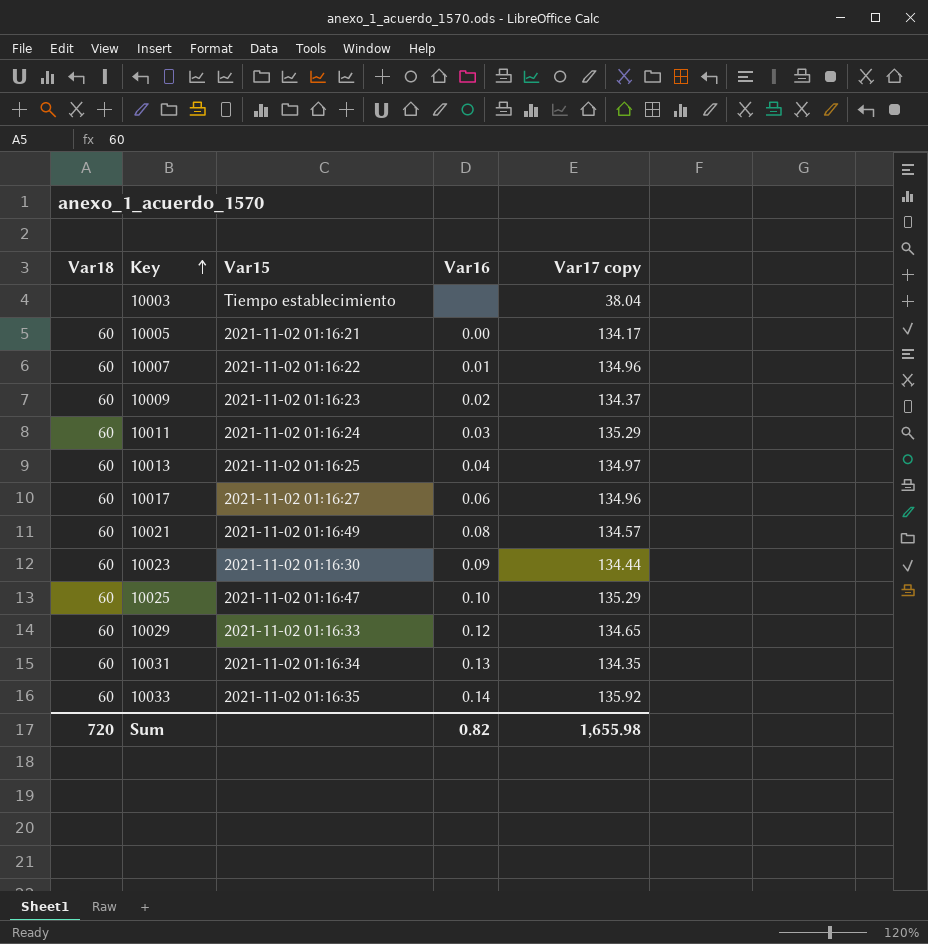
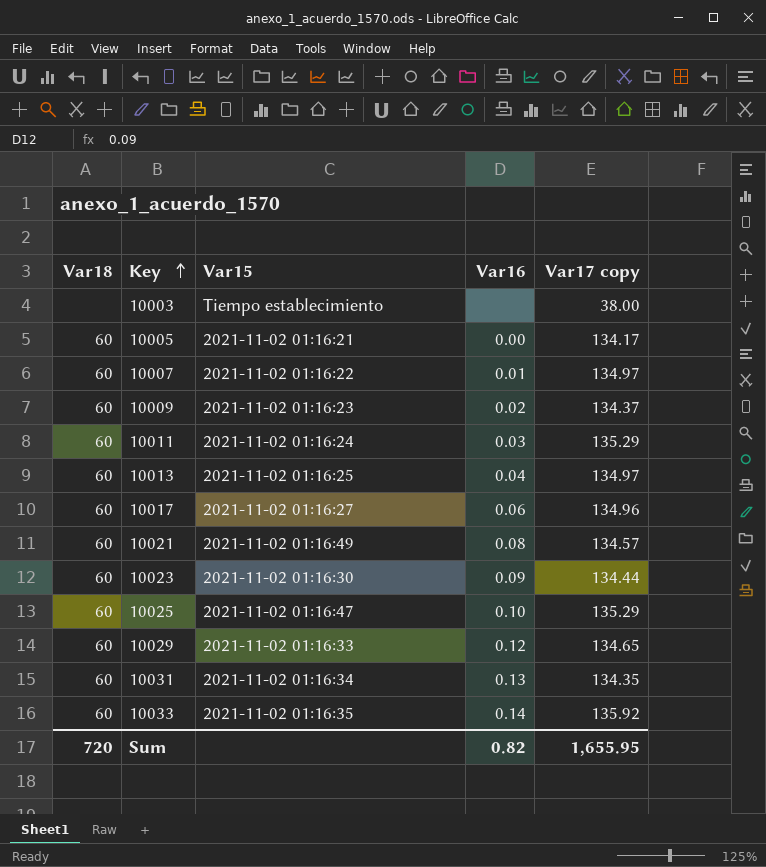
10003 | Var17 copy: 38.04 -> 38.00
10007 | Var17 copy: 134.96 -> 134.97
Sum | Var17 copy: 1,655.98 -> 1,655.95

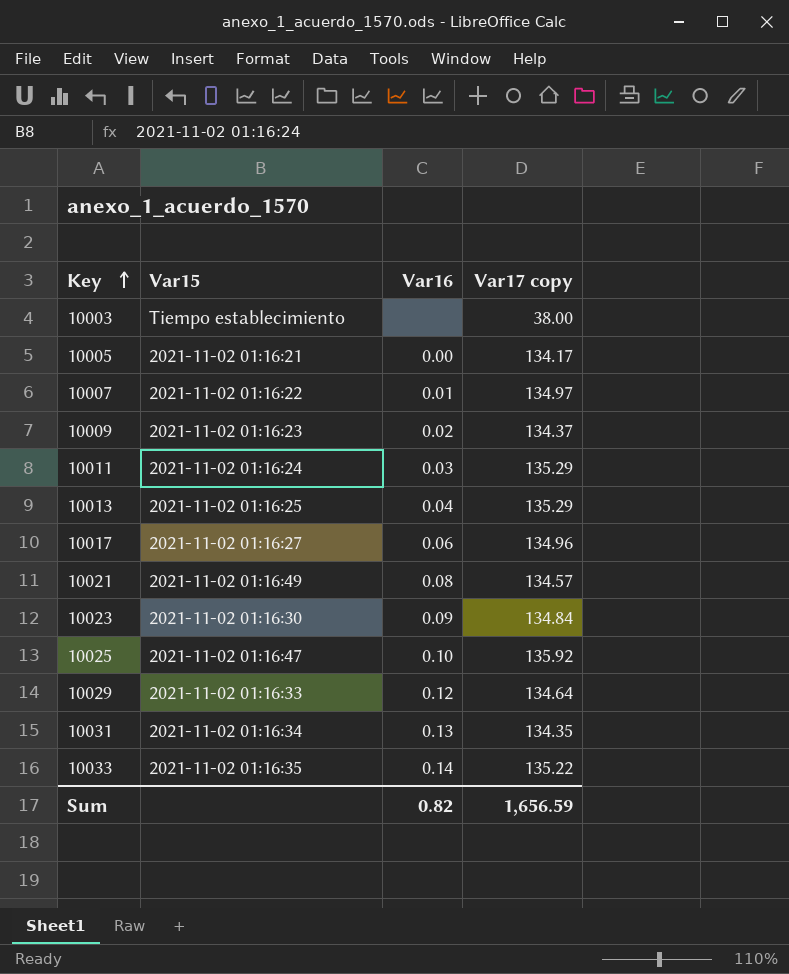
column Var18 | position: 1 -> none
10013 | Var17 copy: 134.97 -> 135.29
10023 | Var17 copy: 134.44 -> 134.84
10025 | Var17 copy: 135.29 -> 135.92
10029 | Var17 copy: 134.65 -> 134.64
10033 | Var17 copy: 135.92 -> 135.22
Sum | Var17 copy: 1,655.95 -> 1,656.59

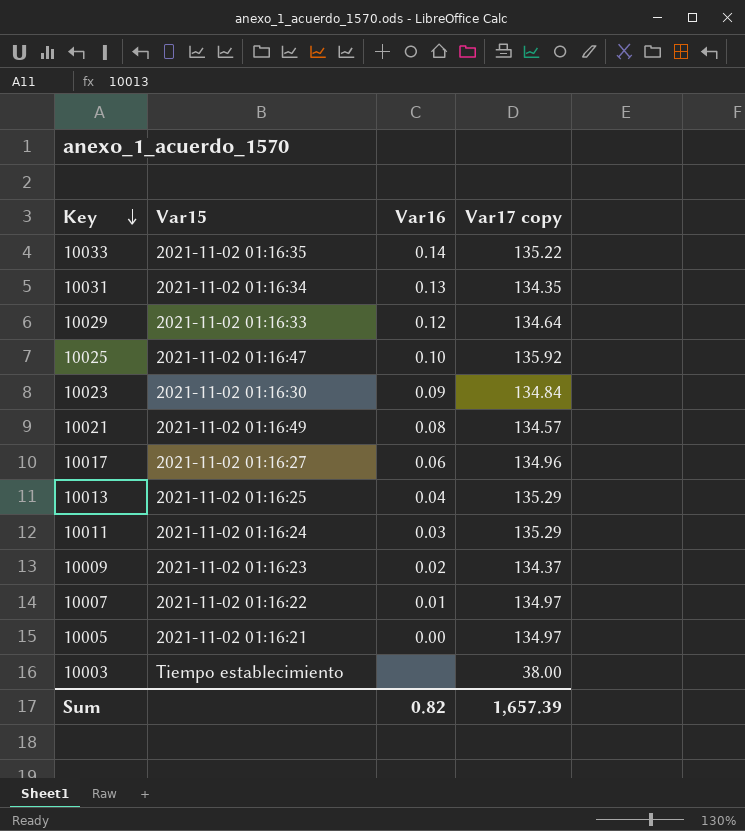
row order: Key ascending -> Key descending
10005 | Var17 copy: 134.17 -> 134.97
Sum | Var17 copy: 1,656.59 -> 1,657.39

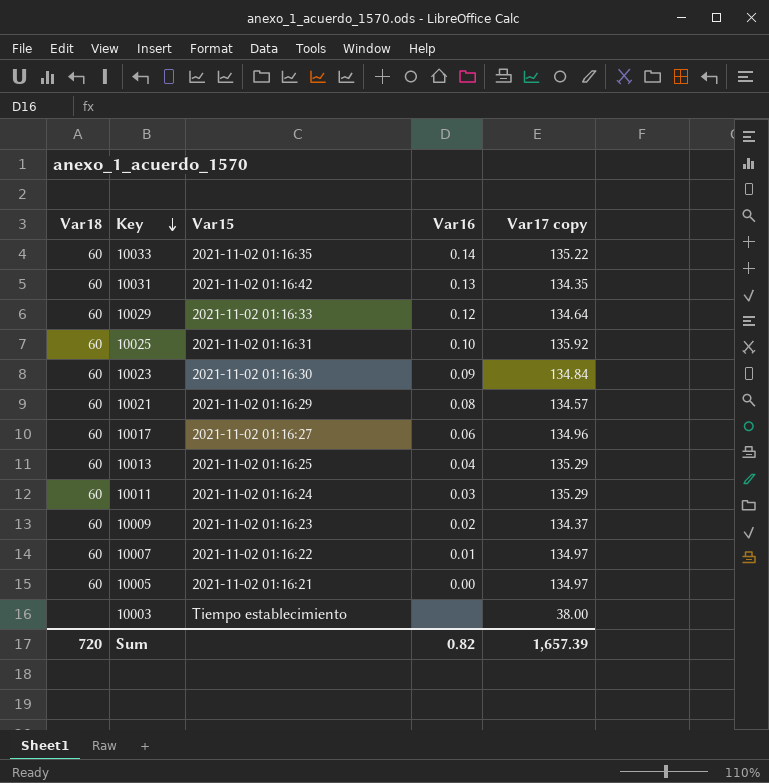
column Var18 | position: none -> 1
10031 | Var15: 2021-11-02 01:16:34 -> 2021-11-02 01:16:42
10025 | Var15: 2021-11-02 01:16:47 -> 2021-11-02 01:16:31
10021 | Var15: 2021-11-02 01:16:49 -> 2021-11-02 01:16:29

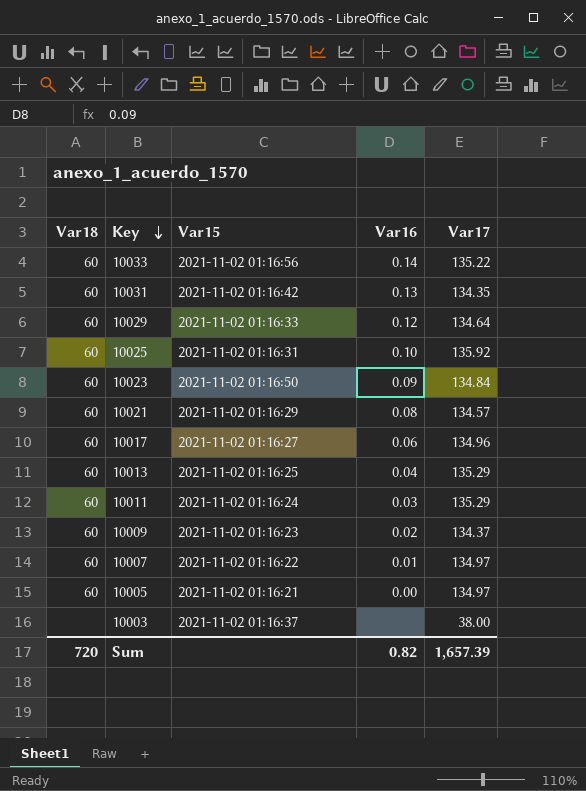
column name: Var17 copy -> Var17
10033 | Var15: 2021-11-02 01:16:35 -> 2021-11-02 01:16:56
10023 | Var15: 2021-11-02 01:16:30 -> 2021-11-02 01:16:50
10003 | Var15: Tiempo establecimiento -> 2021-11-02 01:16:37

